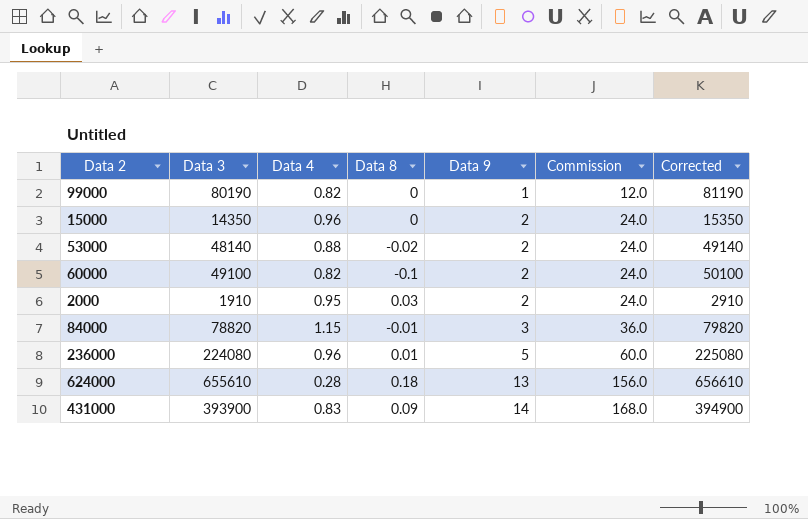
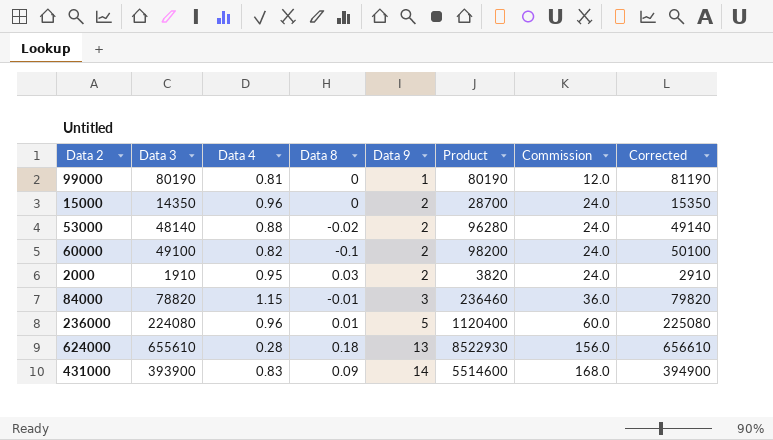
column Product | formula: none -> [Data 3] * [Data 9]
99000 | Data 4: 0.82 -> 0.81

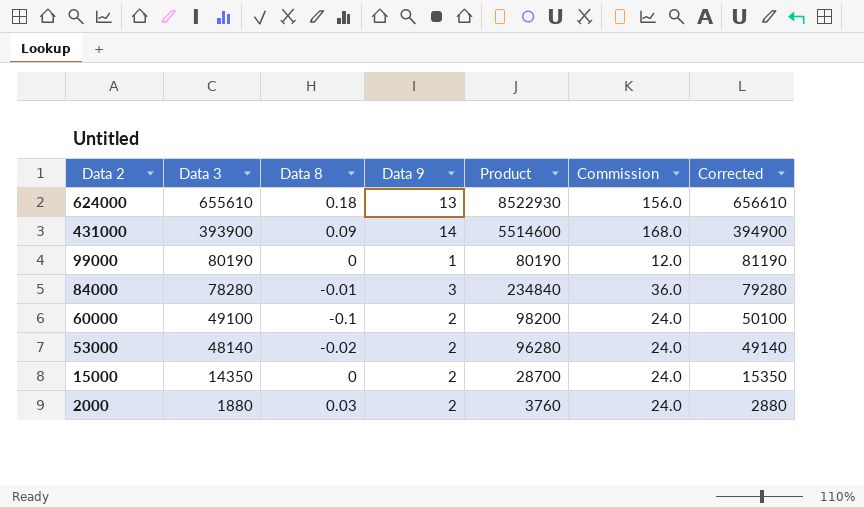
row order: Data 9 ascending -> Data 2 descending
column Data 4 | position: 3 -> none
row 236000: 224080 | 0.96 | 0.01 | 5 | 1120400 | 60.0 | 225080 -> none
84000 | Data 3: 78820 -> 78280
84000 | Product: 236460 -> 234840
84000 | Corrected: 79820 -> 79280
2000 | Data 3: 1910 -> 1880
2000 | Product: 3820 -> 3760
2000 | Corrected: 2910 -> 2880

